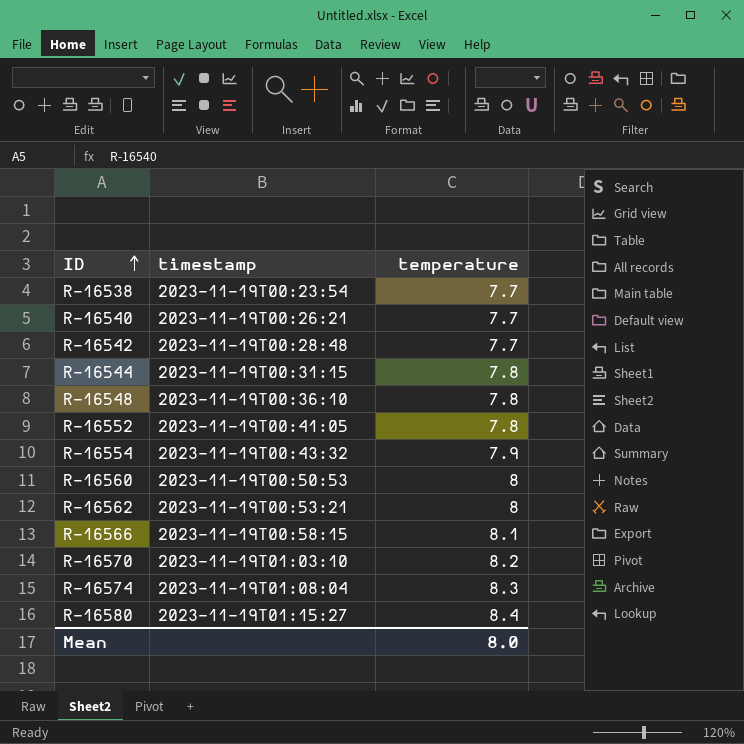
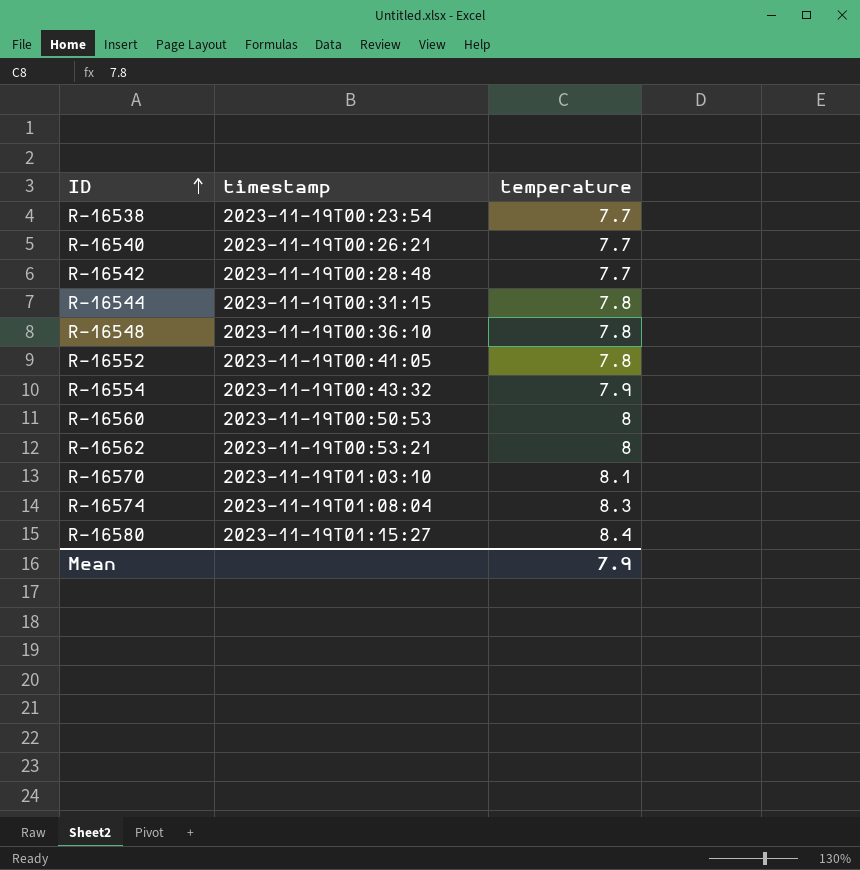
row R-16566: 2023-11-19T00:58:15 | 8.1 -> none
R-16570 | temperature: 8.2 -> 8.1
Mean | temperature: 8.0 -> 7.9

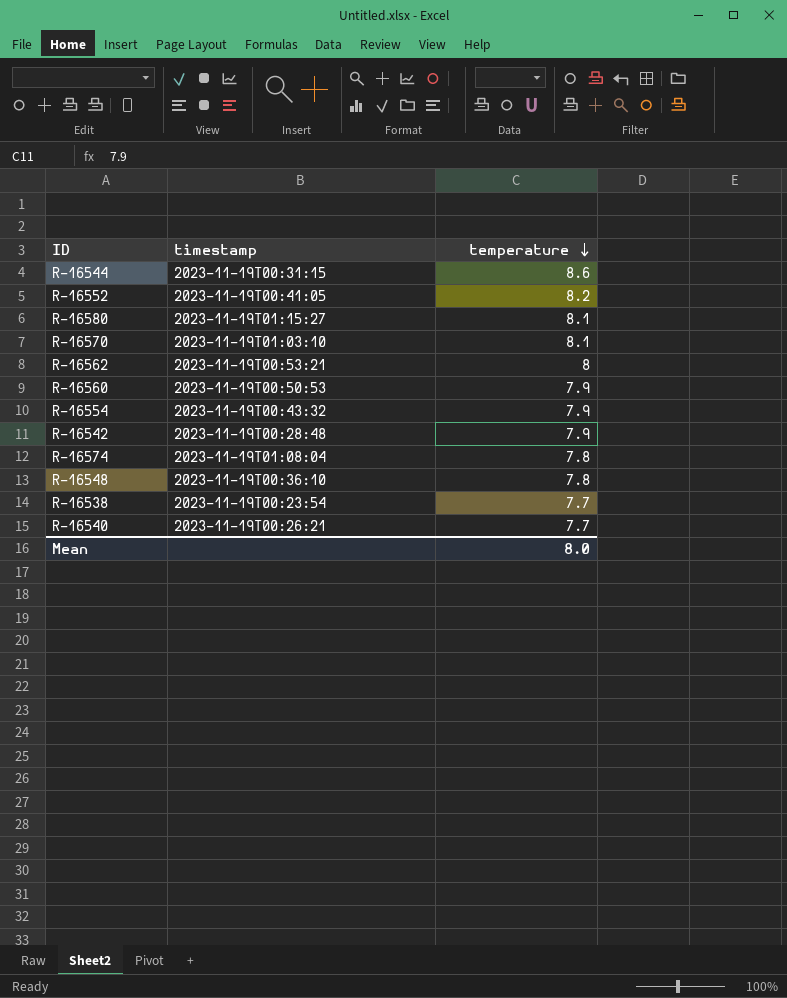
row order: ID ascending -> temperature descending
R-16544 | temperature: 7.8 -> 8.6
R-16552 | temperature: 7.8 -> 8.2
R-16580 | temperature: 8.4 -> 8.1
R-16560 | temperature: 8 -> 7.9
R-16542 | temperature: 7.7 -> 7.9
R-16574 | temperature: 8.3 -> 7.8
Mean | temperature: 7.9 -> 8.0

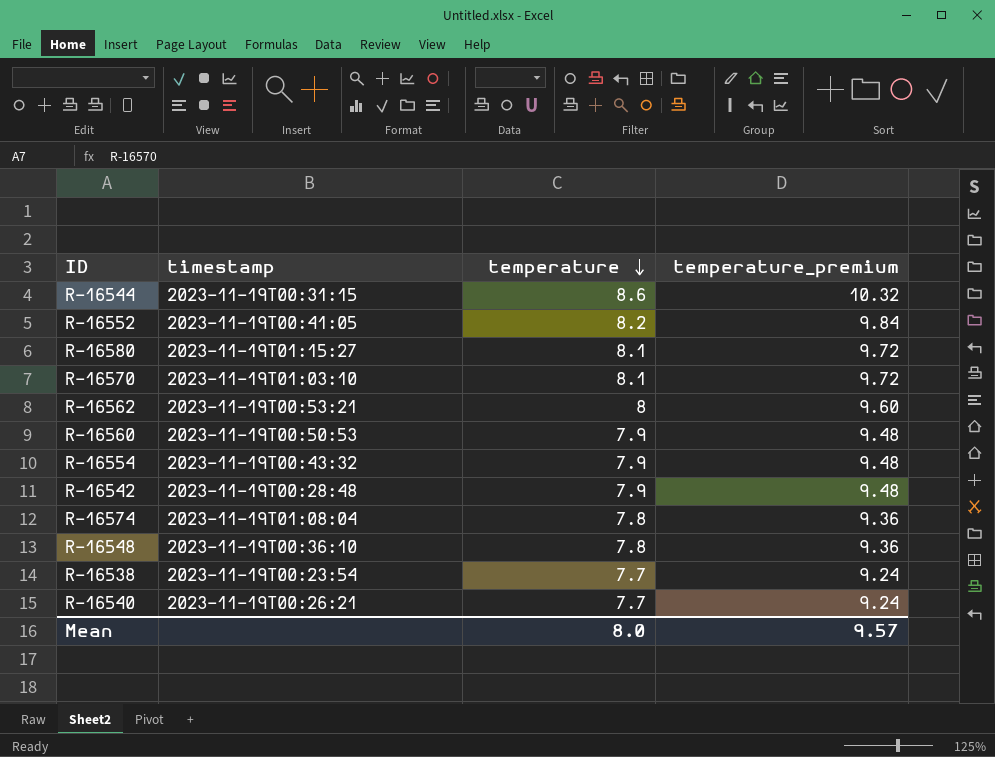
column temperature_premium | formula: none -> [temperature] * 1.2

